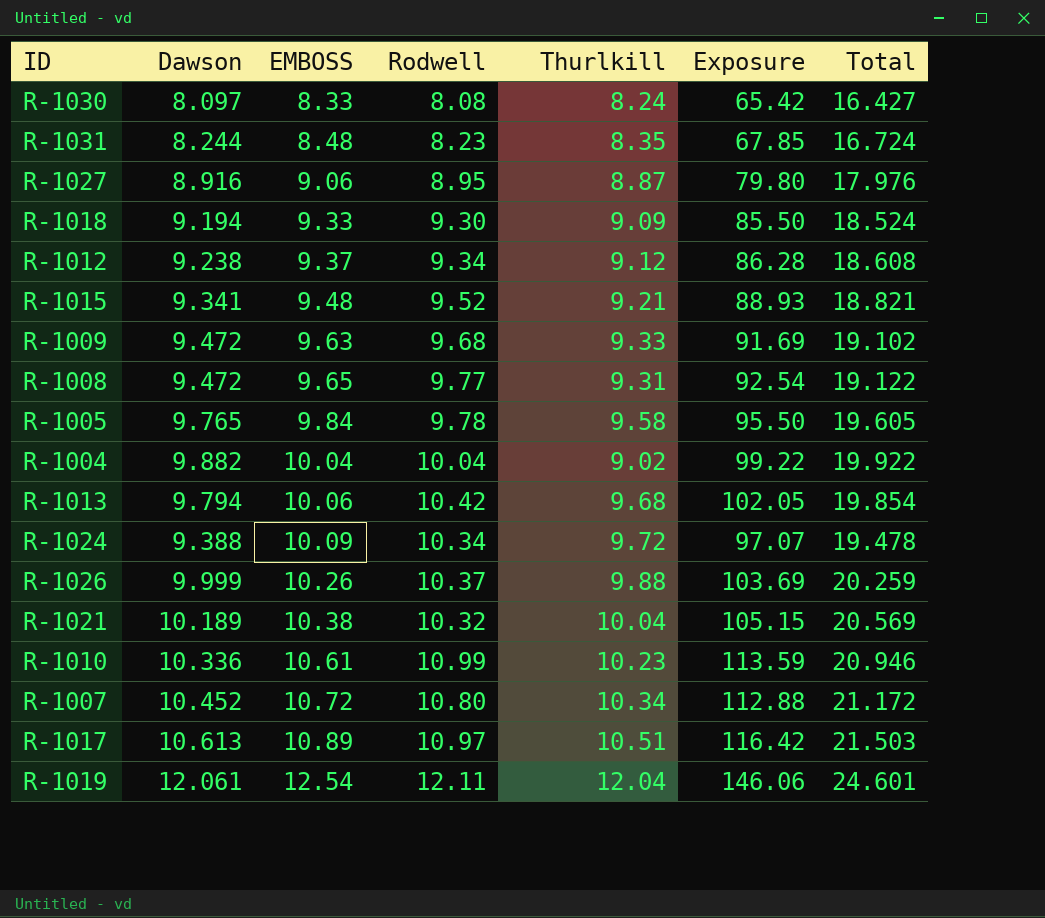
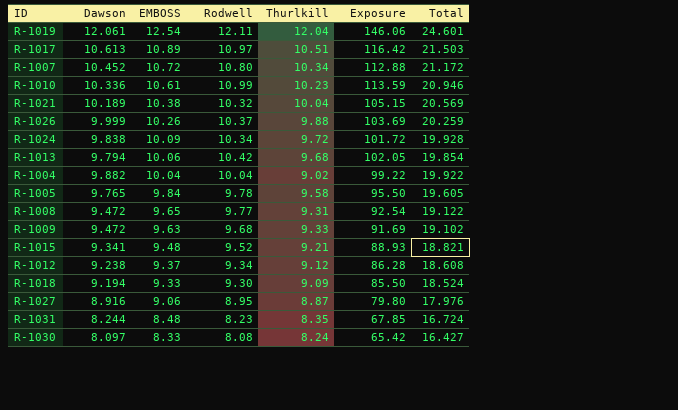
row order: EMBOSS ascending -> EMBOSS descending
R-1024 | Dawson: 9.388 -> 9.838
R-1024 | Exposure: 97.07 -> 101.72
R-1024 | Total: 19.478 -> 19.928

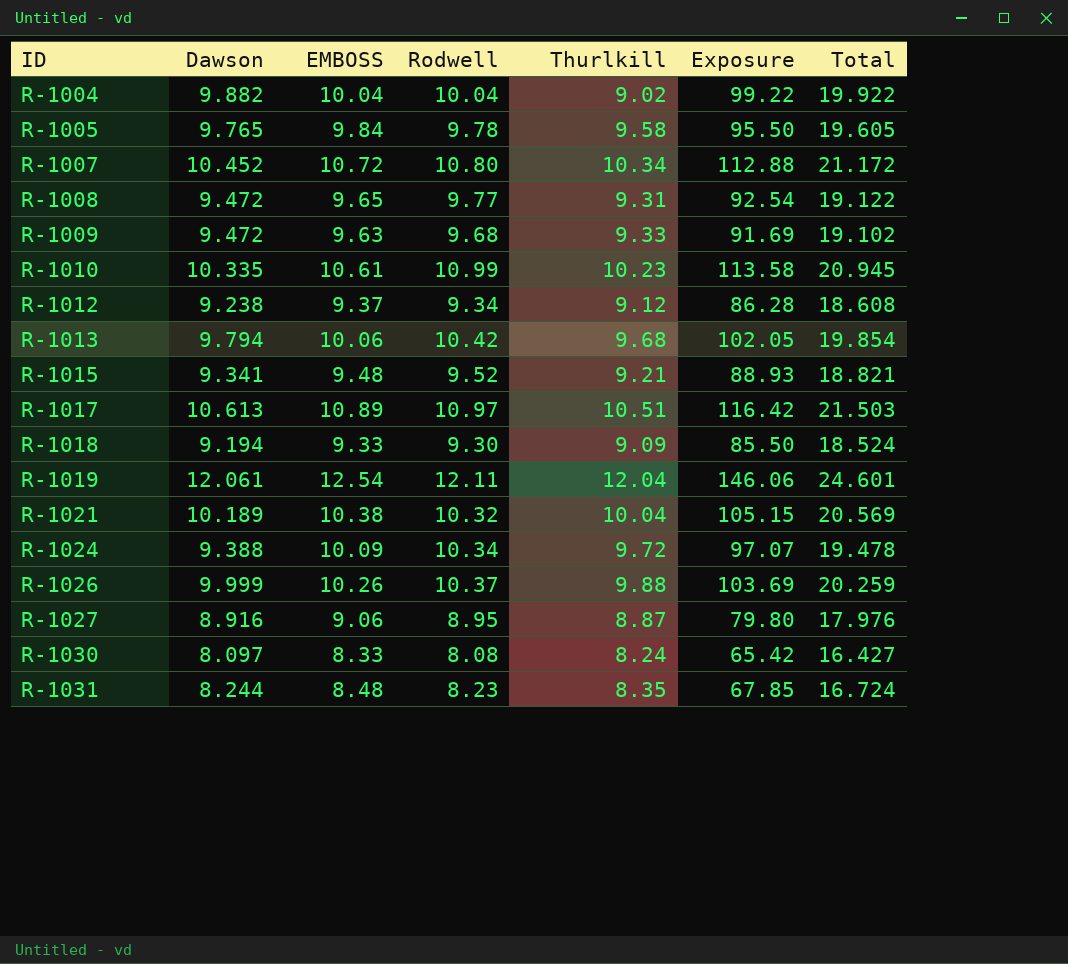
row order: EMBOSS descending -> ID ascending
R-1010 | Dawson: 10.336 -> 10.335
R-1010 | Exposure: 113.59 -> 113.58
R-1010 | Total: 20.946 -> 20.945
R-1024 | Dawson: 9.838 -> 9.388
R-1024 | Exposure: 101.72 -> 97.07
R-1024 | Total: 19.928 -> 19.478

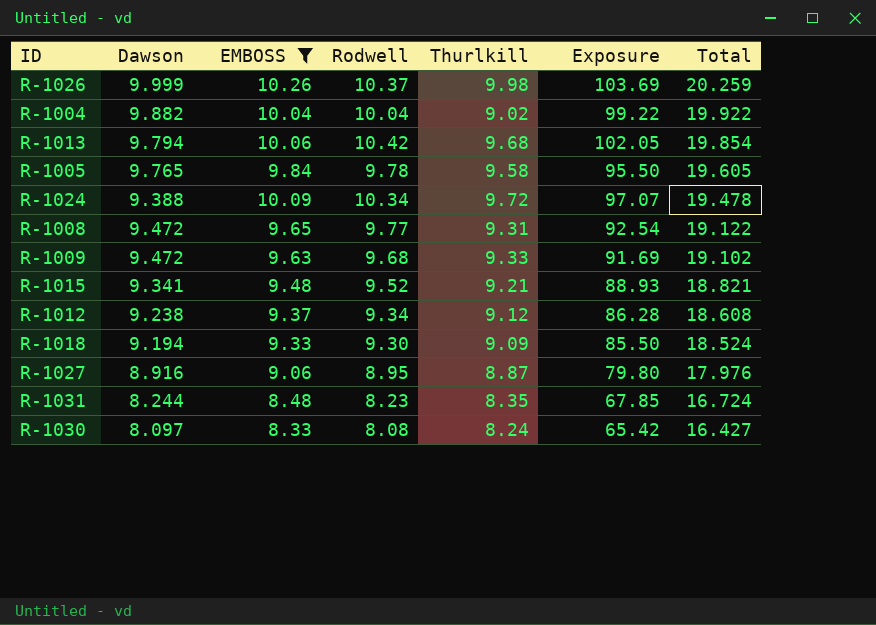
filter: none -> EMBOSS <= 10.26
row order: ID ascending -> Total descending
R-1026 | Thurlkill: 9.88 -> 9.98

